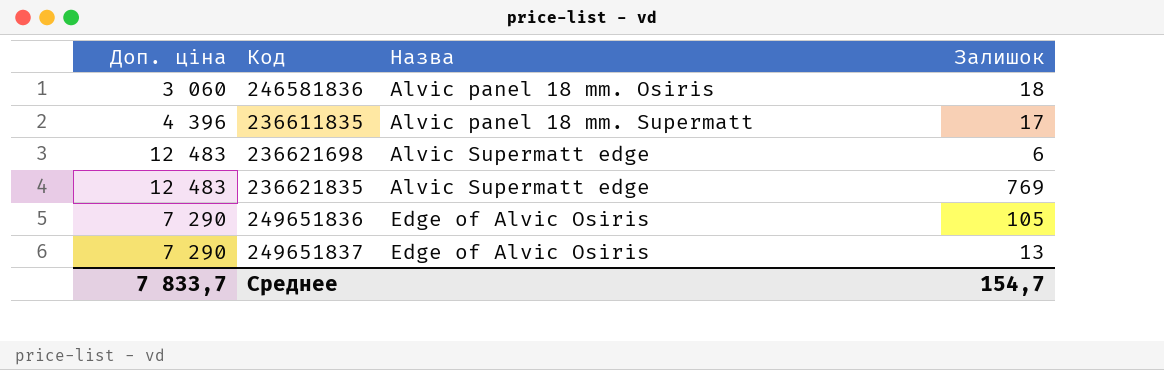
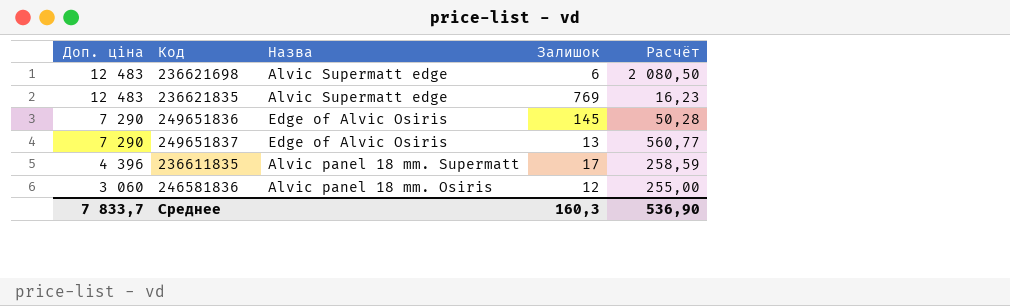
row order: Назва ascending -> Доп. ціна descending
column Расчёт | formula: none -> [Доп. ціна] / [Залишок]
249651836 | Залишок: 105 -> 145
246581836 | Залишок: 18 -> 12
Среднее | Залишок: 154,7 -> 160,3

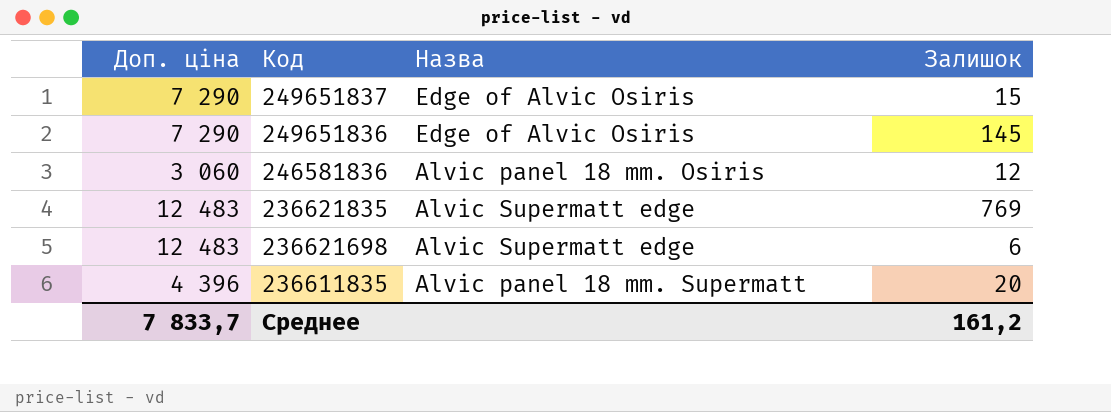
row order: Доп. ціна descending -> Код descending
column Расчёт | formula: [Доп. ціна] / [Залишок] -> none
249651837 | Залишок: 13 -> 15
236611835 | Залишок: 17 -> 20
Среднее | Залишок: 160,3 -> 161,2

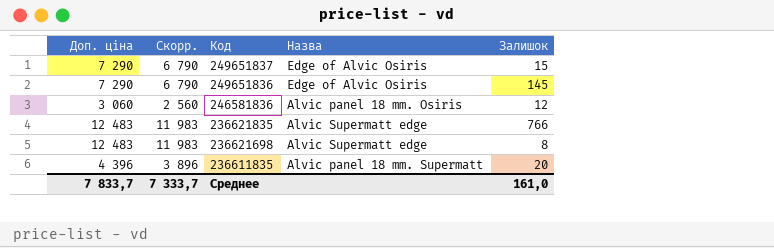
column Скорр. | formula: none -> [Доп. ціна] - 500
236621835 | Залишок: 769 -> 766
236621698 | Залишок: 6 -> 8
Среднее | Залишок: 161,2 -> 161,0

